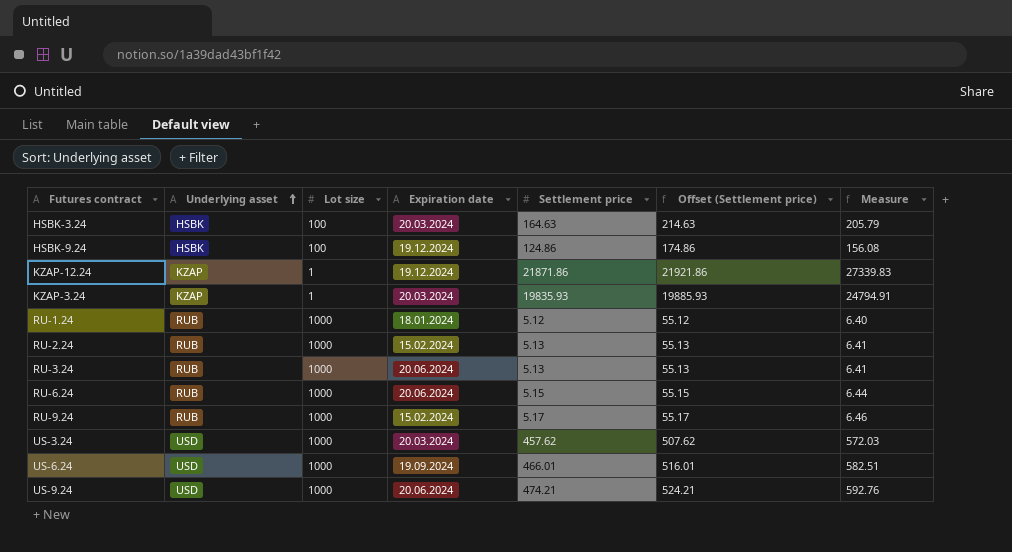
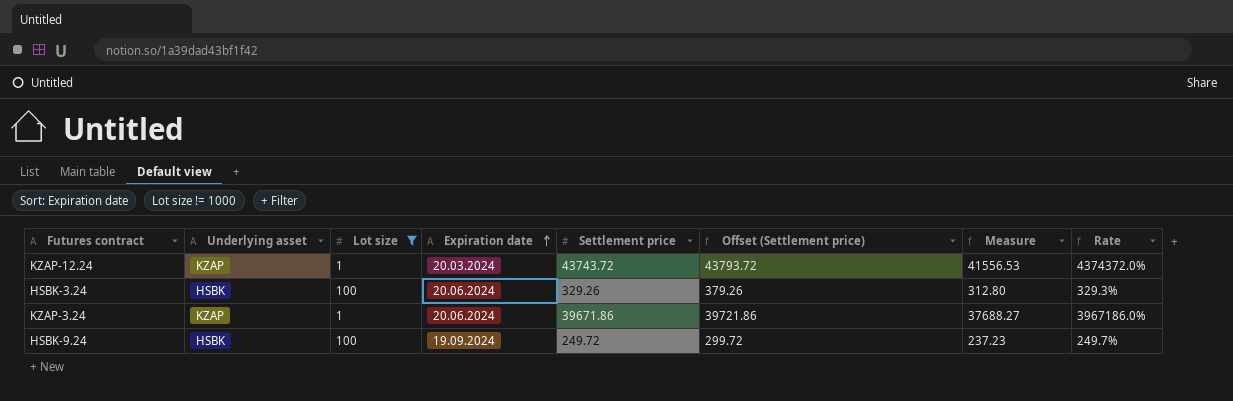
filter: none -> Lot size != 1000
row order: Underlying asset ascending -> Expiration date ascending
column Measure | formula: [Settlement price] * 1.25 -> [Settlement price] * 0.95
column Rate | formula: none -> [Settlement price] / [Lot size]
KZAP-12.24 | Expiration date: 19.12.2024 -> 20.03.2024
KZAP-12.24 | Settlement price: 21871.86 -> 43743.72
KZAP-12.24 | Offset (Settlement price): 21921.86 -> 43793.72
HSBK-3.24 | Expiration date: 20.03.2024 -> 20.06.2024
HSBK-3.24 | Settlement price: 164.63 -> 329.26
HSBK-3.24 | Offset (Settlement price): 214.63 -> 379.26
KZAP-3.24 | Expiration date: 20.03.2024 -> 20.06.2024
KZAP-3.24 | Settlement price: 19835.93 -> 39671.86
KZAP-3.24 | Offset (Settlement price): 19885.93 -> 39721.86
HSBK-9.24 | Expiration date: 19.12.2024 -> 19.09.2024
HSBK-9.24 | Settlement price: 124.86 -> 249.72
HSBK-9.24 | Offset (Settlement price): 174.86 -> 299.72

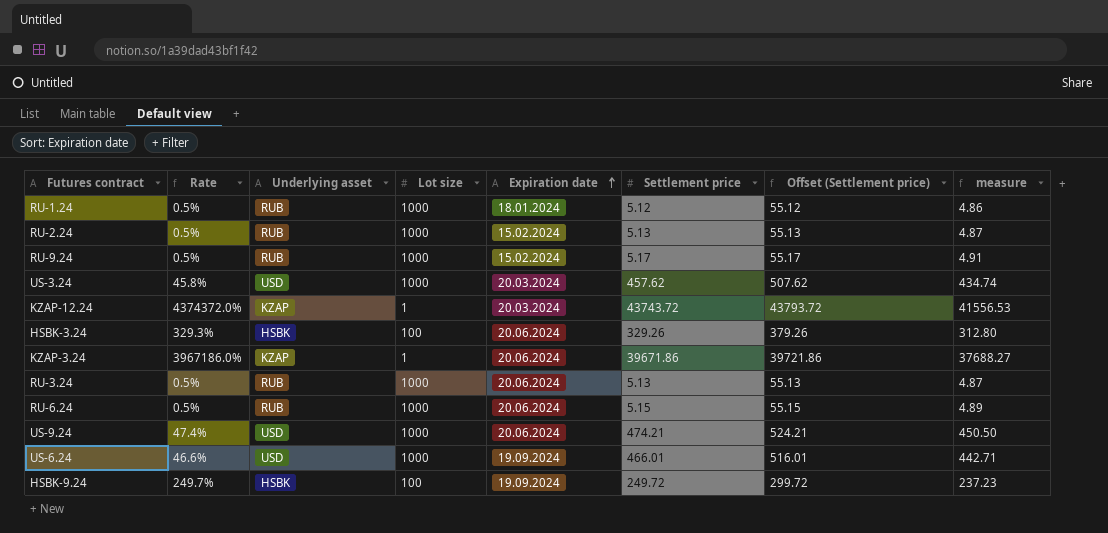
filter: Lot size != 1000 -> none
column Rate | position: 8 -> 2
column name: Measure -> measure

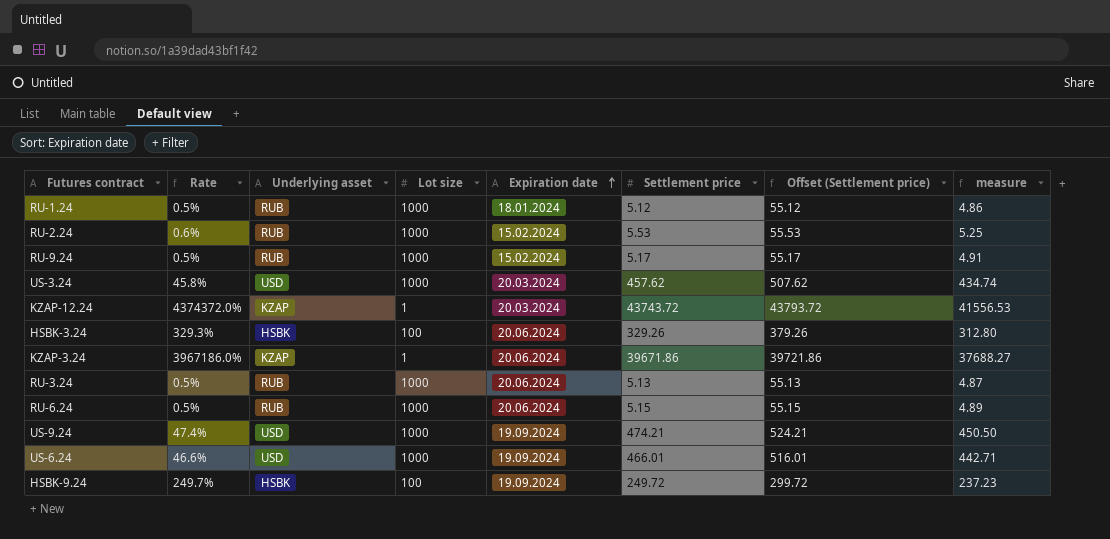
RU-2.24 | Rate: 0.5% -> 0.6%
RU-2.24 | Settlement price: 5.13 -> 5.53
RU-2.24 | Offset (Settlement price): 55.13 -> 55.53
RU-2.24 | measure: 4.87 -> 5.25
US-9.24 | Expiration date: 20.06.2024 -> 19.09.2024

